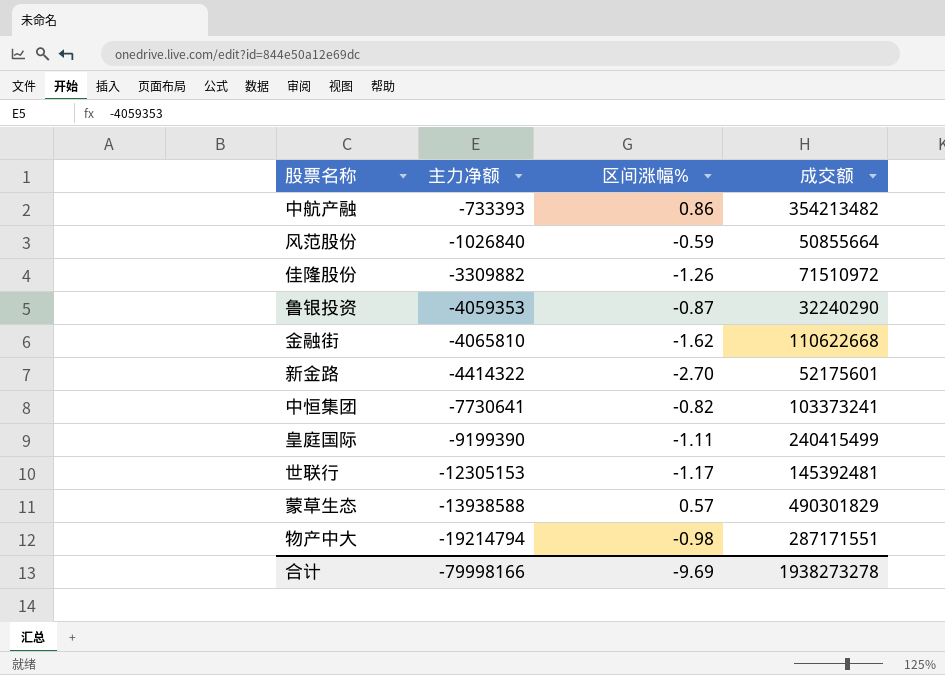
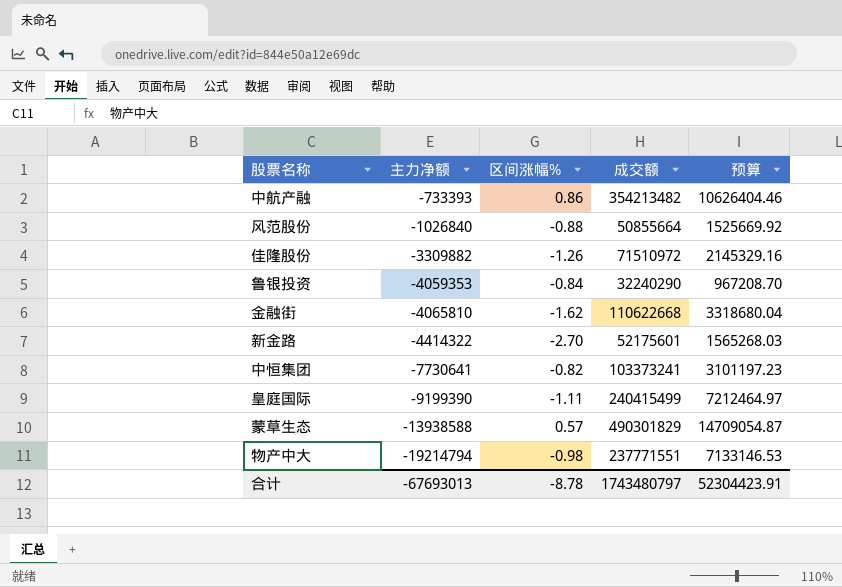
column 预算 | formula: none -> [成交额] * 0.03
row 世联行: -12305153 | -1.17 | 145392481 -> none
风范股份 | 区间涨幅%: -0.59 -> -0.88
鲁银投资 | 区间涨幅%: -0.87 -> -0.84
物产中大 | 成交额: 287171551 -> 237771551
合计 | 主力净额: -79998166 -> -67693013
合计 | 区间涨幅%: -9.69 -> -8.78
合计 | 成交额: 1938273278 -> 1743480797

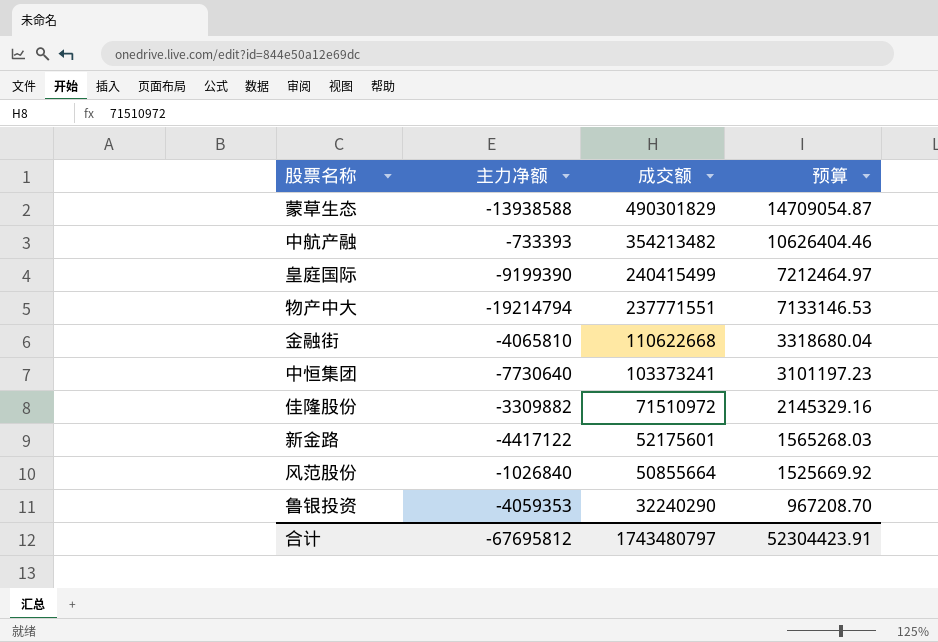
row order: 主力净额 descending -> 成交额 descending
column 区间涨幅% | position: 3 -> none
中恒集团 | 主力净额: -7730641 -> -7730640
新金路 | 主力净额: -4414322 -> -4417122
合计 | 主力净额: -67693013 -> -67695812

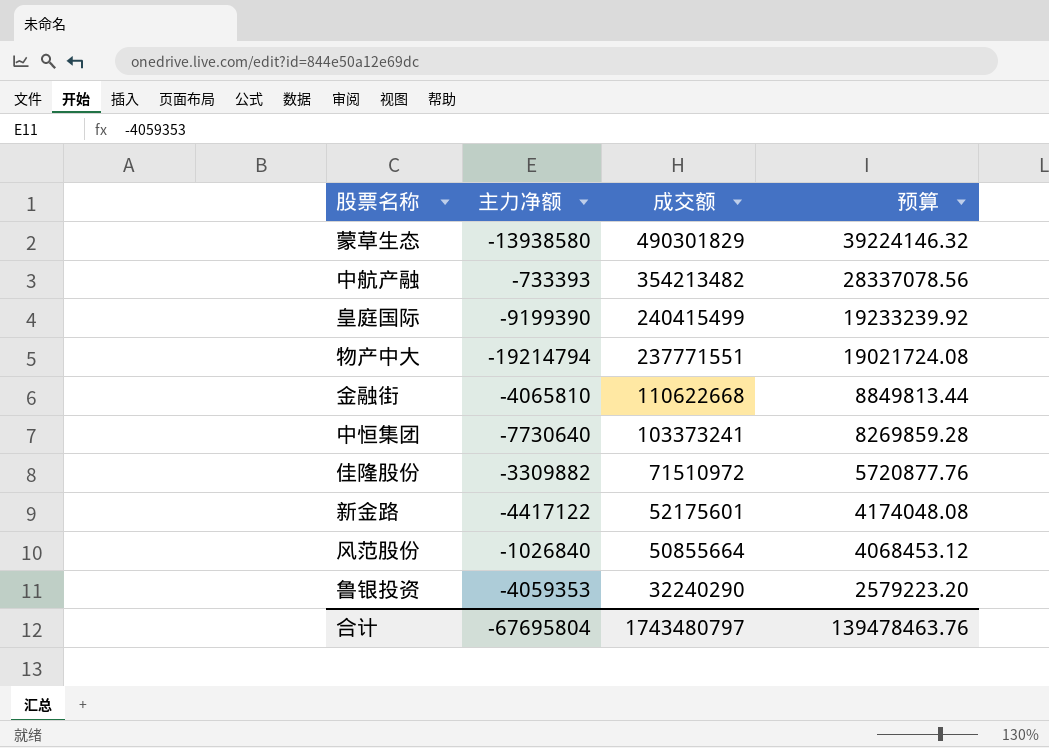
column 预算 | formula: [成交额] * 0.03 -> [成交额] * 0.08
蒙草生态 | 主力净额: -13938588 -> -13938580
合计 | 主力净额: -67695812 -> -67695804
合计 | 预算: 52304423.91 -> 139478463.76

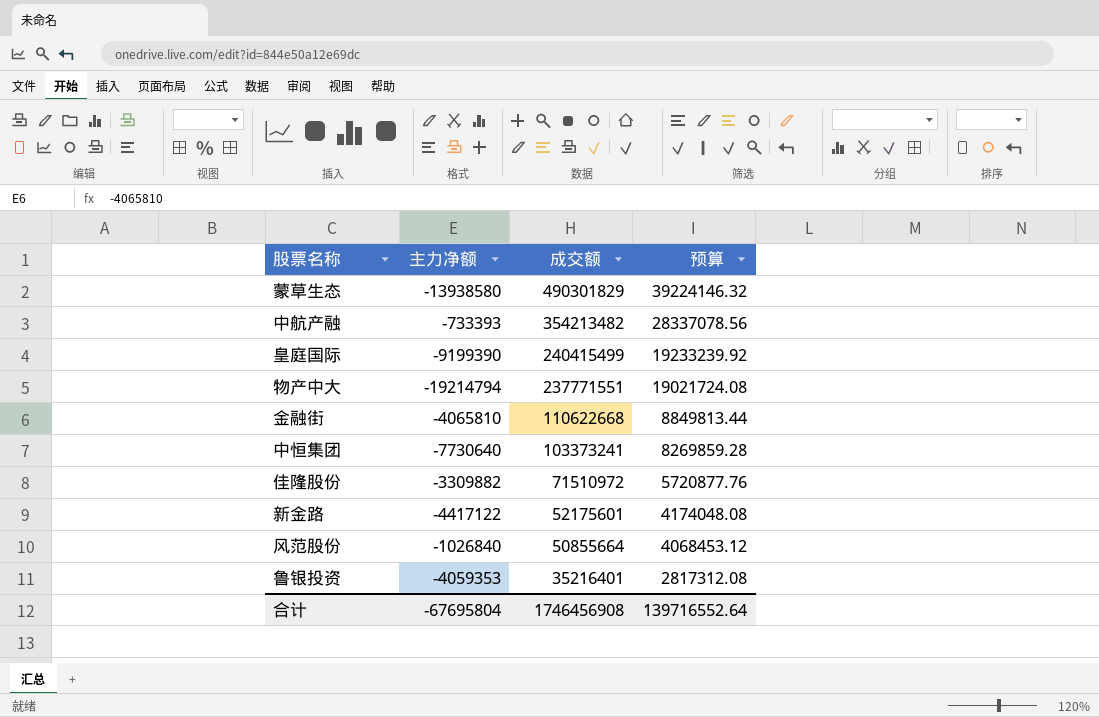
鲁银投资 | 成交额: 32240290 -> 35216401
鲁银投资 | 预算: 2579223.20 -> 2817312.08
合计 | 成交额: 1743480797 -> 1746456908
合计 | 预算: 139478463.76 -> 139716552.64

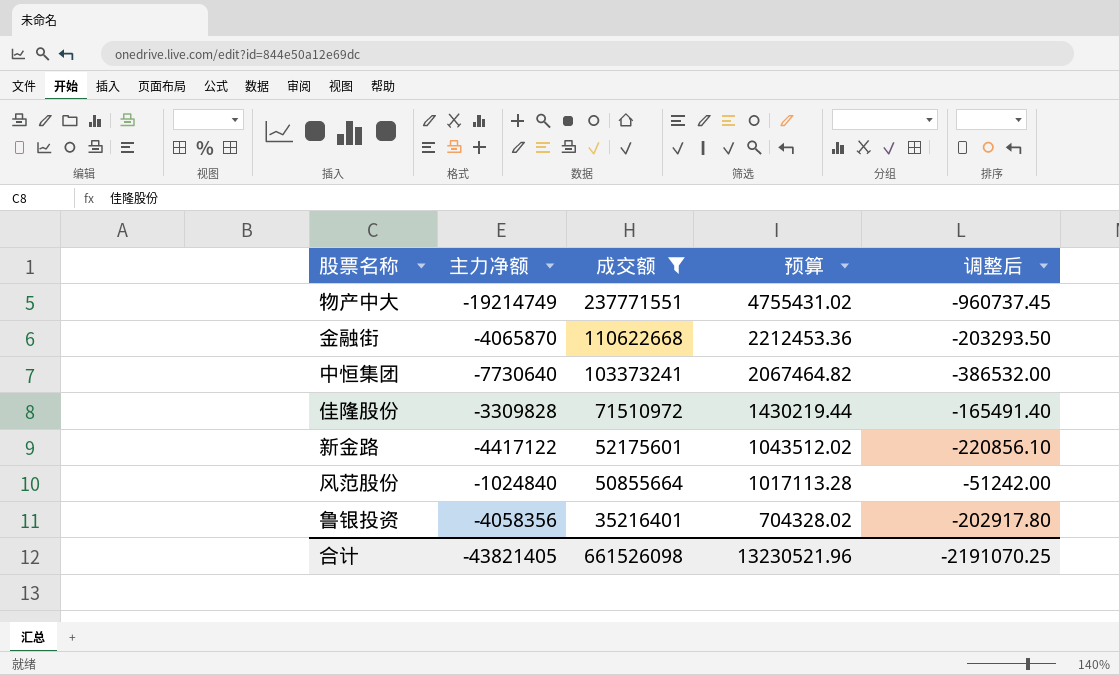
filter: none -> 成交额 <= 237771551
column 预算 | formula: [成交额] * 0.08 -> [成交额] * 0.02
column 调整后 | formula: none -> [主力净额] * 0.05
物产中大 | 主力净额: -19214794 -> -19214749
金融街 | 主力净额: -4065810 -> -4065870
佳隆股份 | 主力净额: -3309882 -> -3309828
风范股份 | 主力净额: -1026840 -> -1024840
鲁银投资 | 主力净额: -4059353 -> -4058356
合计 | 主力净额: -67695804 -> -43821405
合计 | 成交额: 1746456908 -> 661526098
合计 | 预算: 139716552.64 -> 13230521.96

